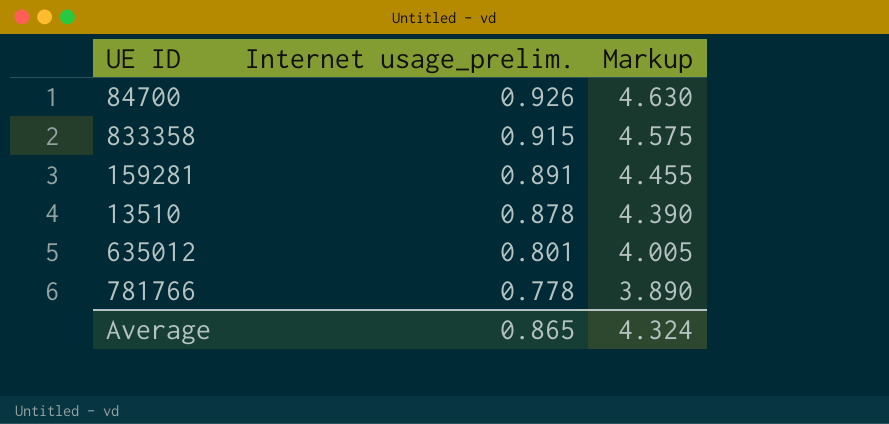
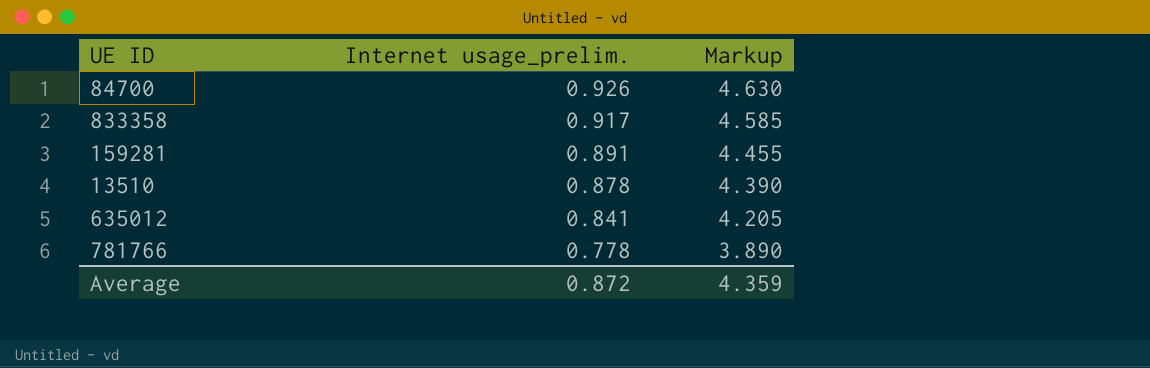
833358 | Internet usage_prelim.: 0.915 -> 0.917
833358 | Markup: 4.575 -> 4.585
635012 | Internet usage_prelim.: 0.801 -> 0.841
635012 | Markup: 4.005 -> 4.205
Average | Internet usage_prelim.: 0.865 -> 0.872
Average | Markup: 4.324 -> 4.359

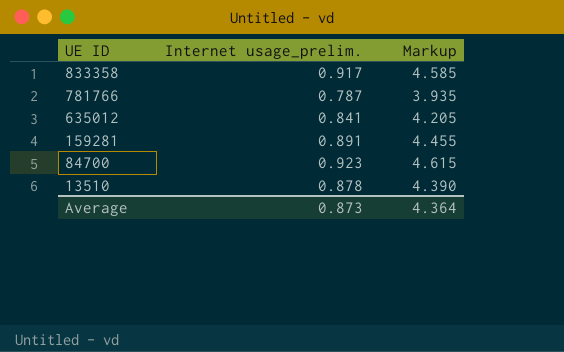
row order: Internet usage_prelim. descending -> UE ID descending
781766 | Internet usage_prelim.: 0.778 -> 0.787
781766 | Markup: 3.890 -> 3.935
84700 | Internet usage_prelim.: 0.926 -> 0.923
84700 | Markup: 4.630 -> 4.615
Average | Internet usage_prelim.: 0.872 -> 0.873
Average | Markup: 4.359 -> 4.364

